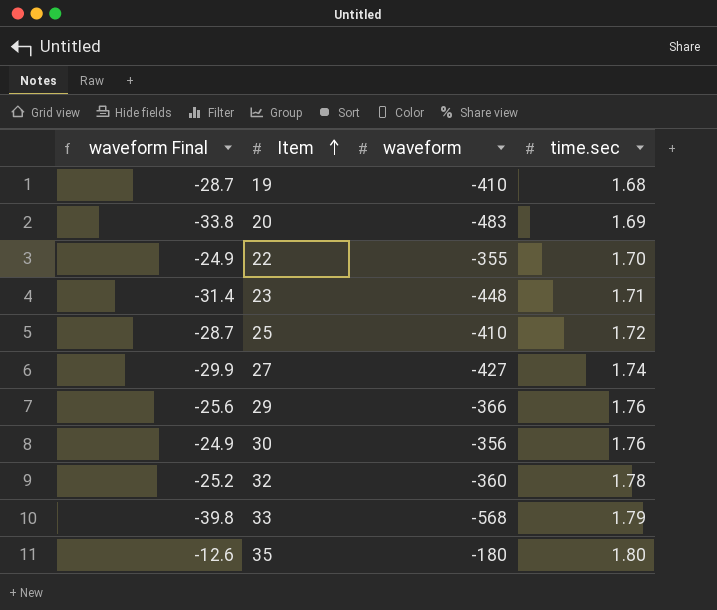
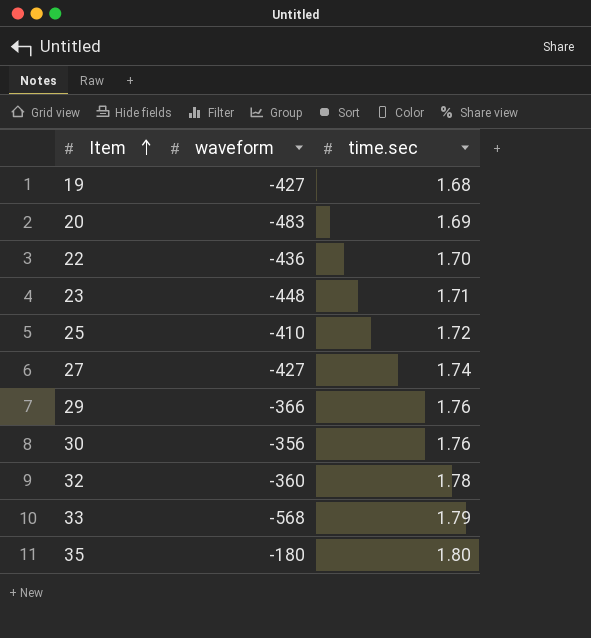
column waveform Final | formula: [waveform] * 0.07 -> none
19 | waveform: -410 -> -427
22 | waveform: -355 -> -436

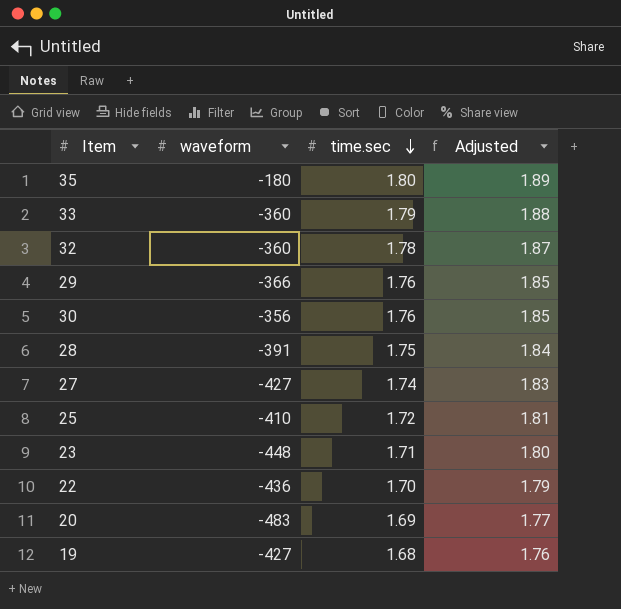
row order: Item ascending -> time.sec descending
column Adjusted | formula: none -> [time.sec] * 1.05
33 | waveform: -568 -> -360
row 28: none -> -391 | 1.75 | 1.84

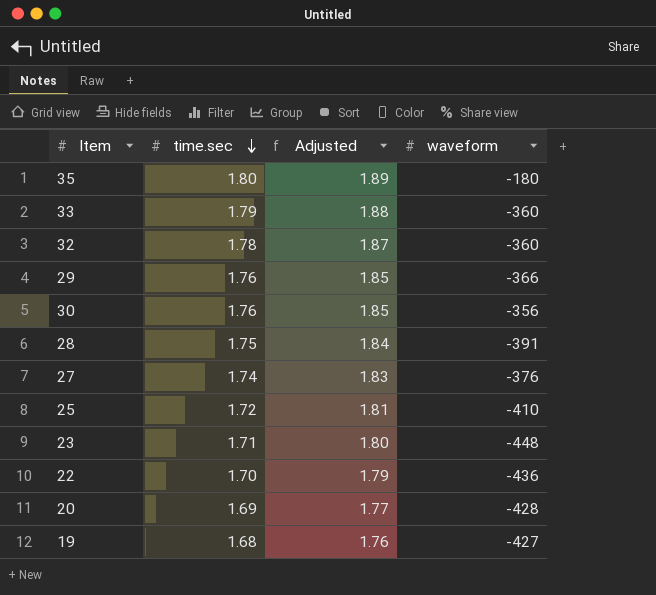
column waveform | position: 2 -> 4
27 | waveform: -427 -> -376
20 | waveform: -483 -> -428

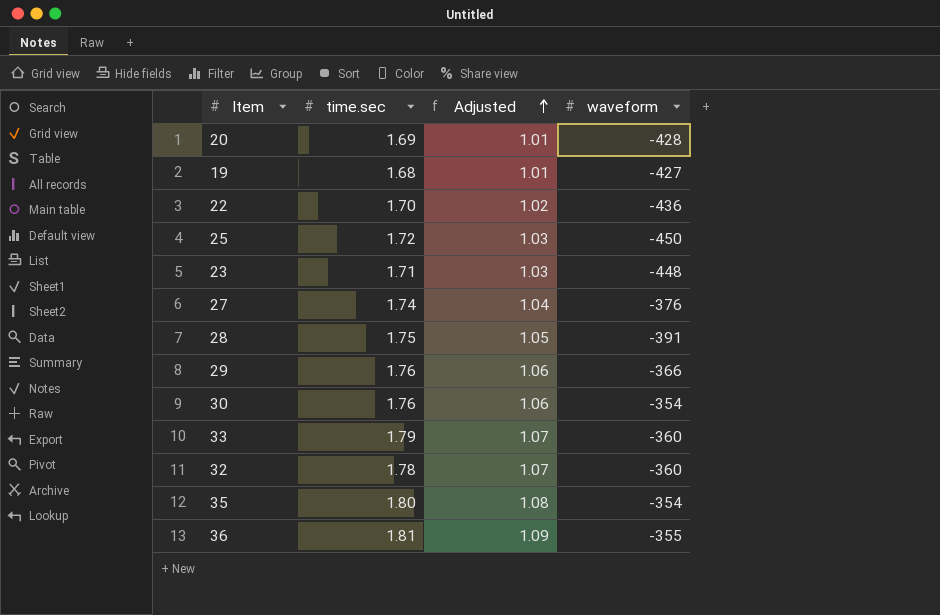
row order: time.sec descending -> Adjusted ascending
column Adjusted | formula: [time.sec] * 1.05 -> [time.sec] * 0.6
25 | waveform: -410 -> -450
30 | waveform: -356 -> -354
35 | waveform: -180 -> -354
row 36: none -> 1.81 | 1.09 | -355

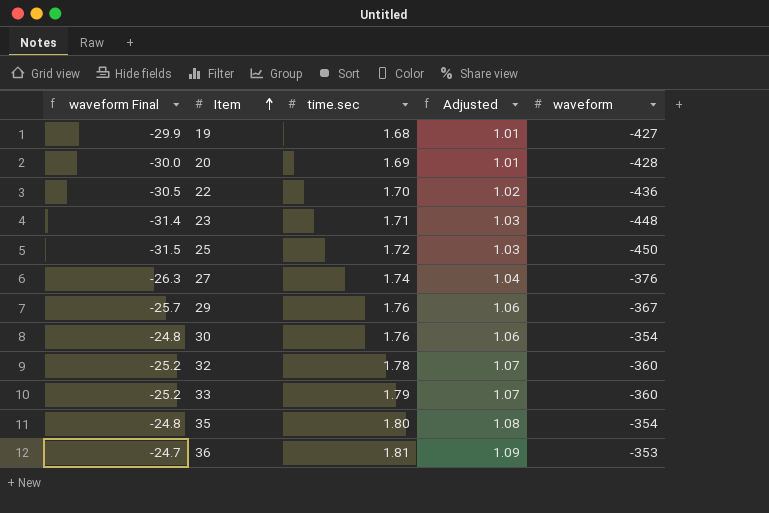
row order: Adjusted ascending -> Item ascending
column waveform Final | formula: none -> [waveform] * 0.07
row 28: 1.75 | 1.05 | -391 -> none
29 | waveform: -366 -> -367
36 | waveform: -355 -> -353

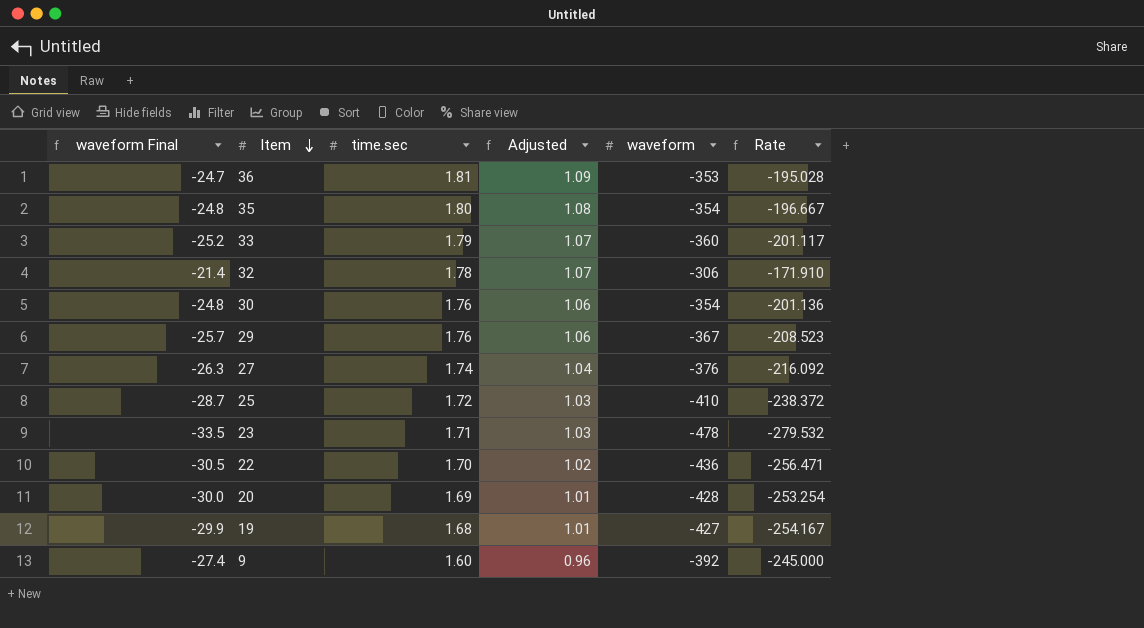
row order: Item ascending -> Item descending
column Rate | formula: none -> [waveform] / [time.sec]
32 | waveform Final: -25.2 -> -21.4
32 | waveform: -360 -> -306
25 | waveform Final: -31.5 -> -28.7
25 | waveform: -450 -> -410
23 | waveform Final: -31.4 -> -33.5
23 | waveform: -448 -> -478
row 9: none -> -27.4 | 1.60 | 0.96 | -392 | -245.000

